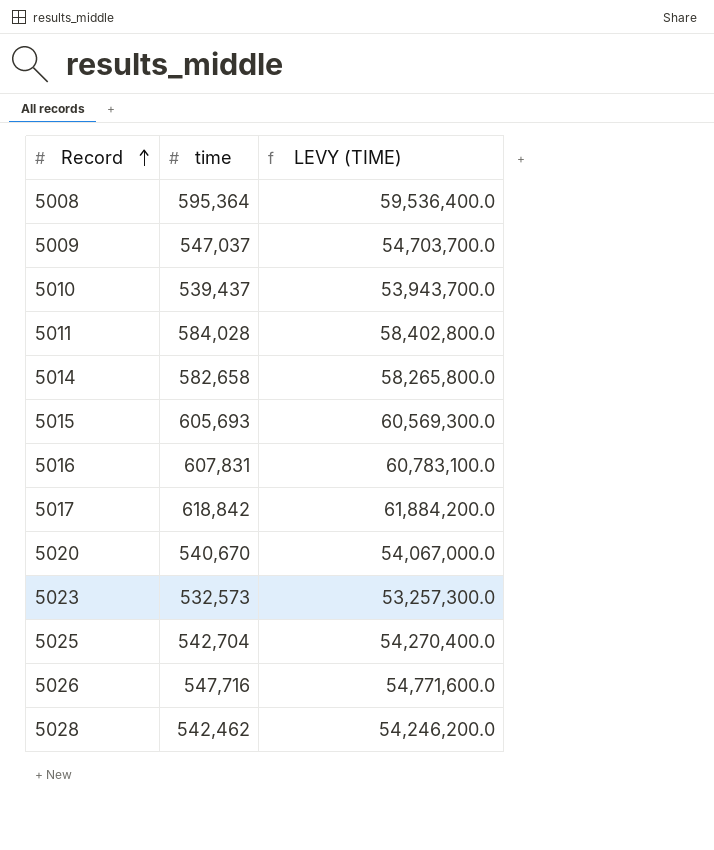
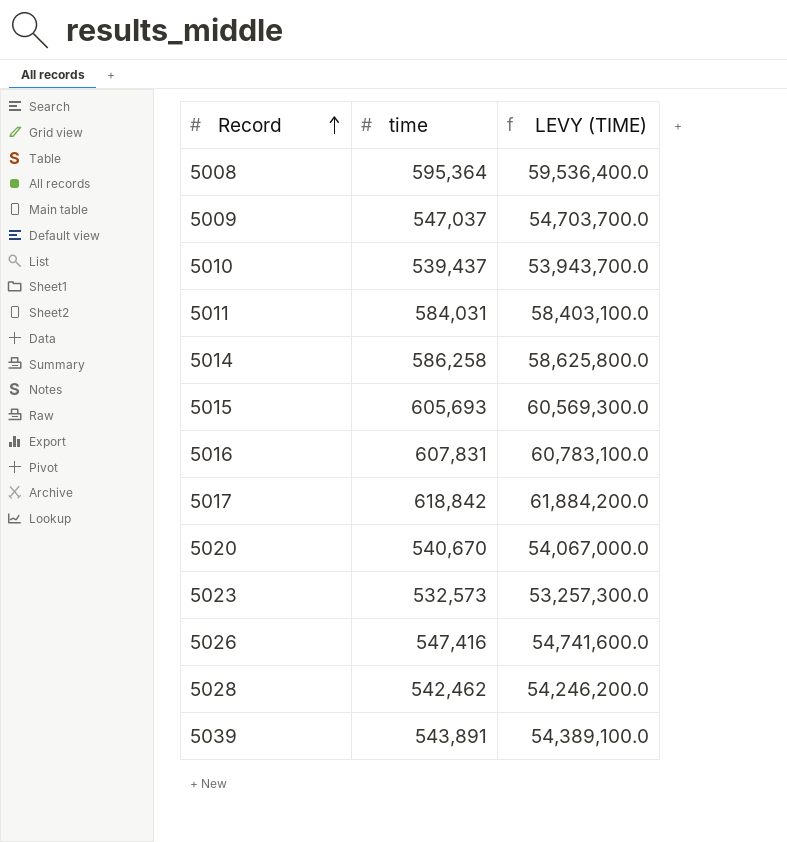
row 5025: 542,704 | 54,270,400.0 -> none
5011 | time: 584,028 -> 584,031
5011 | LEVY (TIME): 58,402,800.0 -> 58,403,100.0
5014 | time: 582,658 -> 586,258
5014 | LEVY (TIME): 58,265,800.0 -> 58,625,800.0
5026 | time: 547,716 -> 547,416
5026 | LEVY (TIME): 54,771,600.0 -> 54,741,600.0
row 5039: none -> 543,891 | 54,389,100.0

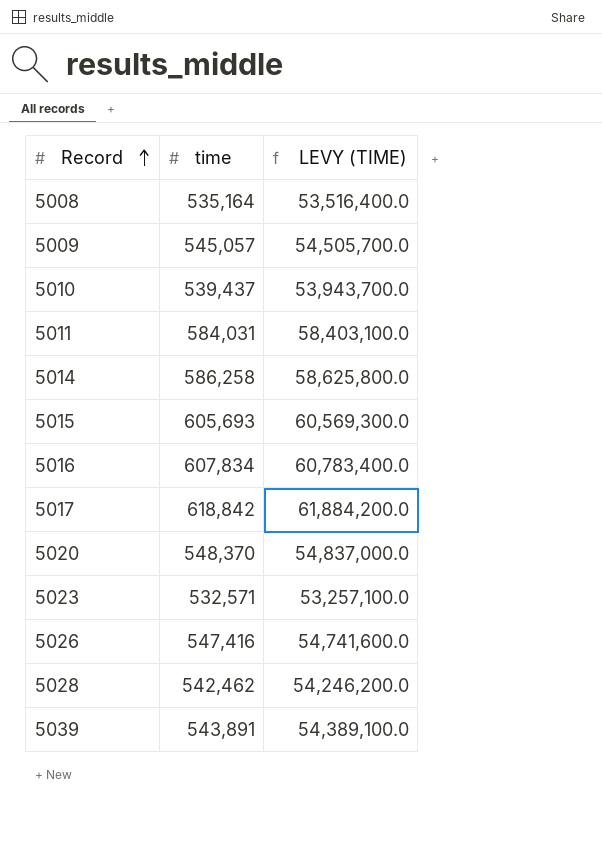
5008 | time: 595,364 -> 535,164
5008 | LEVY (TIME): 59,536,400.0 -> 53,516,400.0
5009 | time: 547,037 -> 545,057
5009 | LEVY (TIME): 54,703,700.0 -> 54,505,700.0
5016 | time: 607,831 -> 607,834
5016 | LEVY (TIME): 60,783,100.0 -> 60,783,400.0
5020 | time: 540,670 -> 548,370
5020 | LEVY (TIME): 54,067,000.0 -> 54,837,000.0
5023 | time: 532,573 -> 532,571
5023 | LEVY (TIME): 53,257,300.0 -> 53,257,100.0

